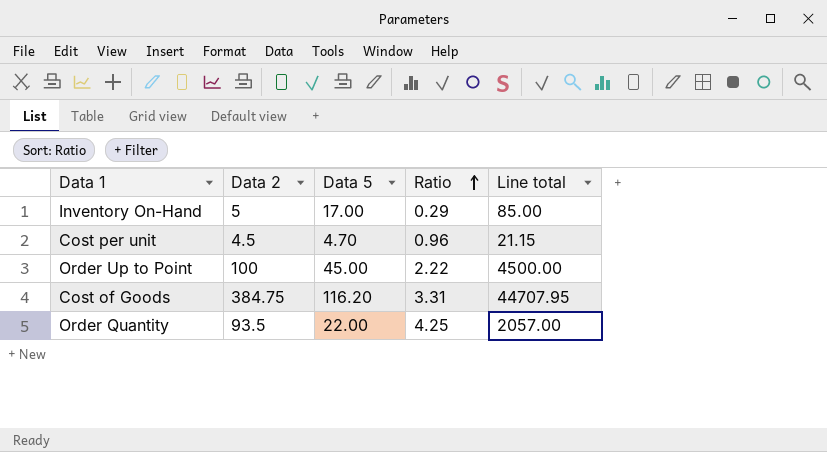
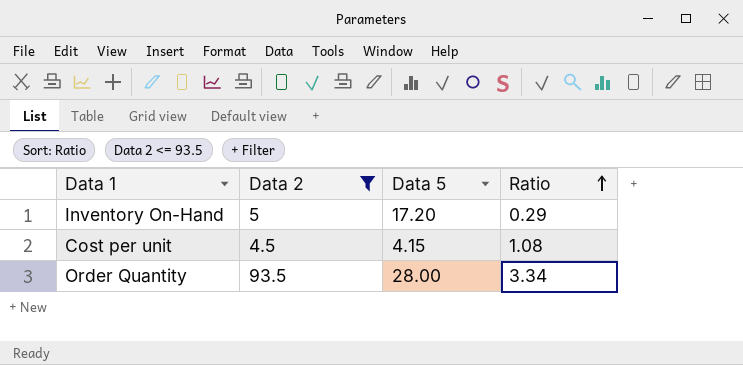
filter: none -> Data 2 <= 93.5
column Line total | formula: [Data 2] * [Data 5] -> none
Inventory On-Hand | Data 5: 17.00 -> 17.20
Cost per unit | Data 5: 4.70 -> 4.15
Cost per unit | Ratio: 0.96 -> 1.08
Order Quantity | Data 5: 22.00 -> 28.00
Order Quantity | Ratio: 4.25 -> 3.34

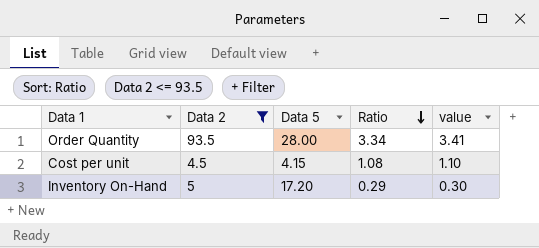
row order: Ratio ascending -> Ratio descending
column value | formula: none -> [Ratio] * 1.02

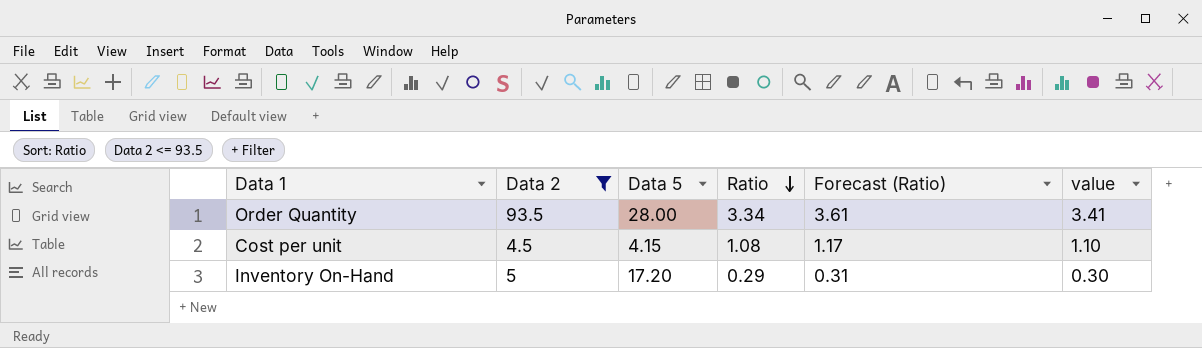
column Forecast (Ratio) | formula: none -> [Ratio] * 1.08

